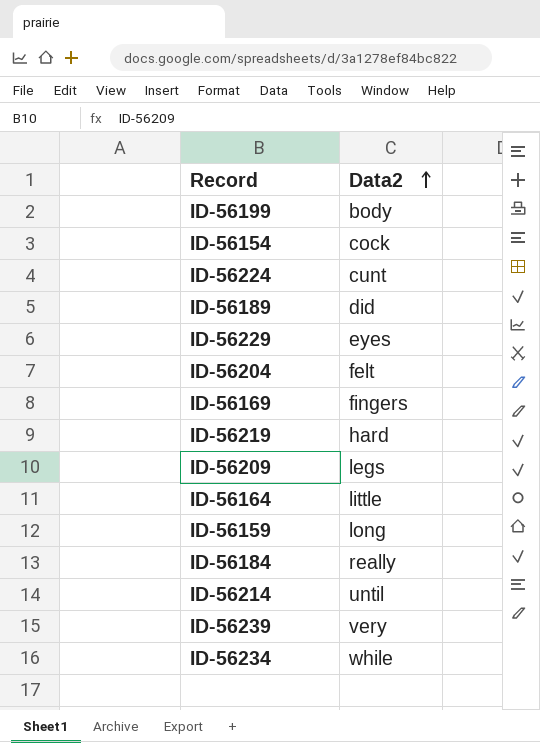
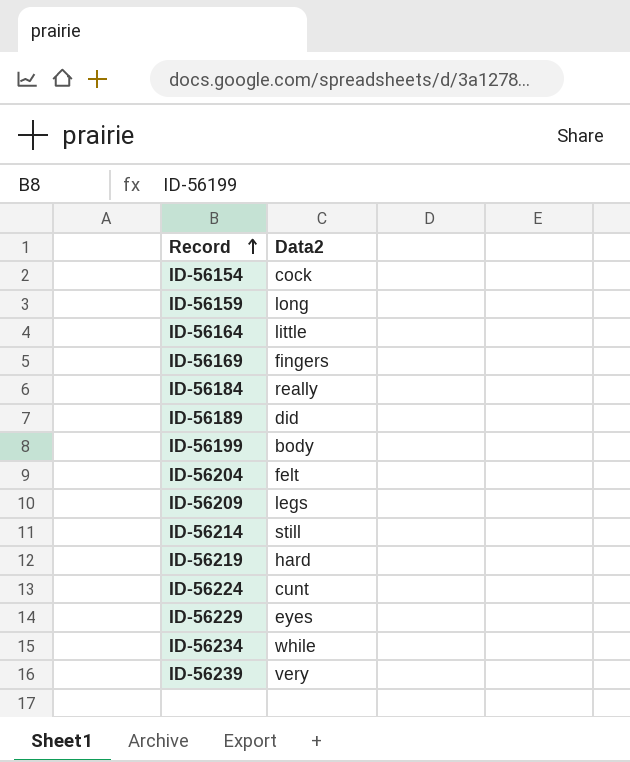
row order: Data2 ascending -> Record ascending
ID-56214 | Data2: until -> still

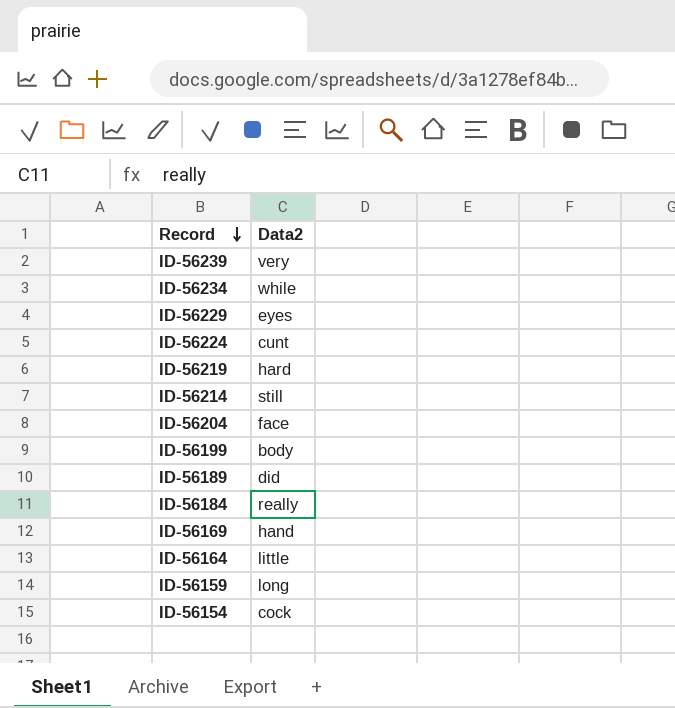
row order: Record ascending -> Record descending
row ID-56209: legs -> none
ID-56204 | Data2: felt -> face
ID-56169 | Data2: fingers -> hand

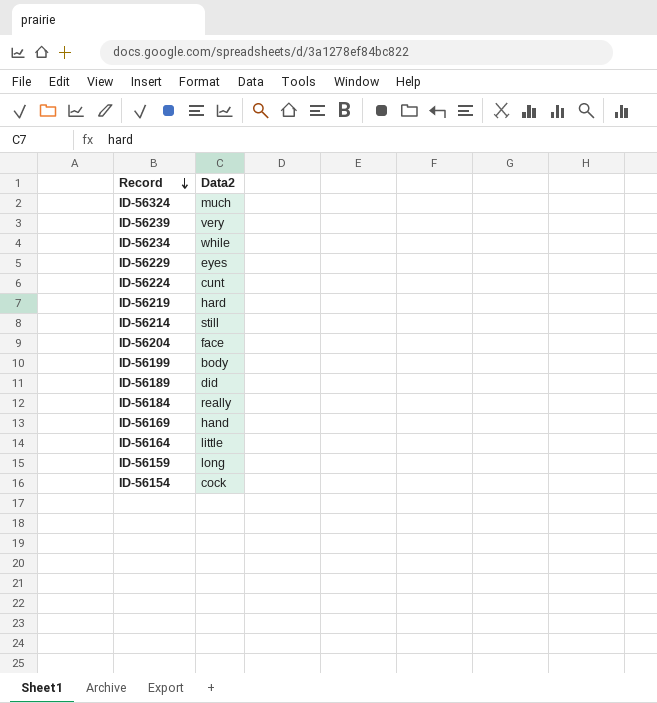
row ID-56324: none -> much

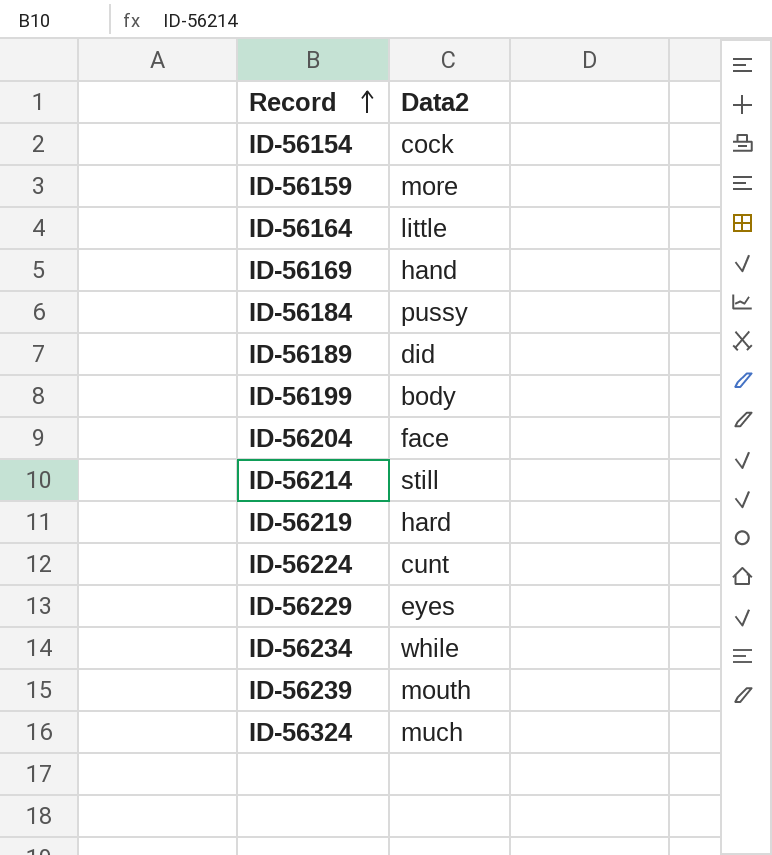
row order: Record descending -> Record ascending
ID-56159 | Data2: long -> more
ID-56184 | Data2: really -> pussy
ID-56239 | Data2: very -> mouth

